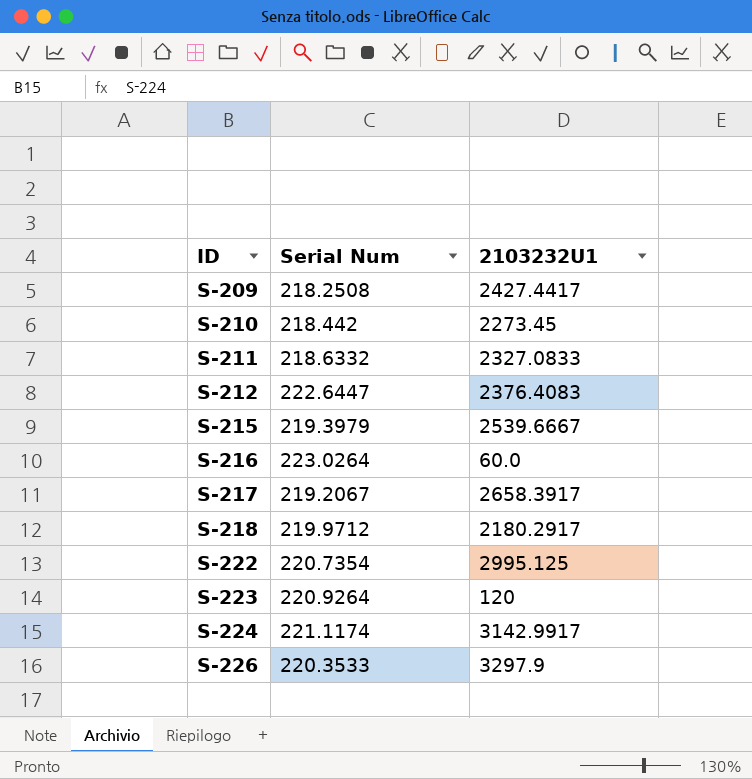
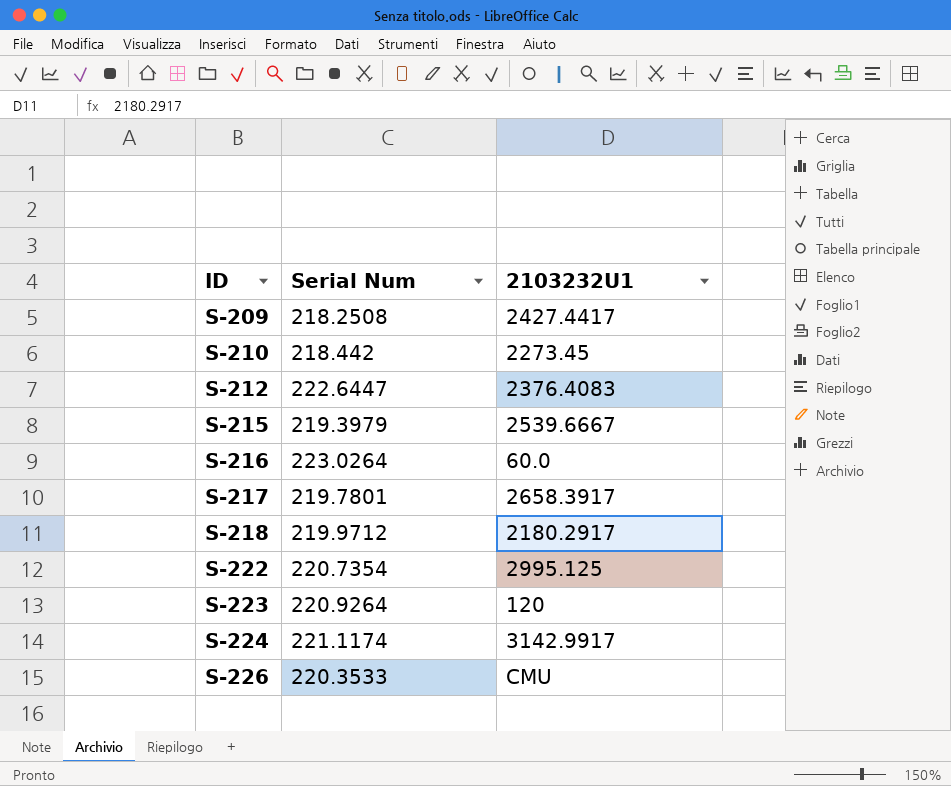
row S-211: 218.6332 | 2327.0833 -> none
S-217 | Serial Num: 219.2067 -> 219.7801
S-226 | 2103232U1: 3297.9 -> CMU

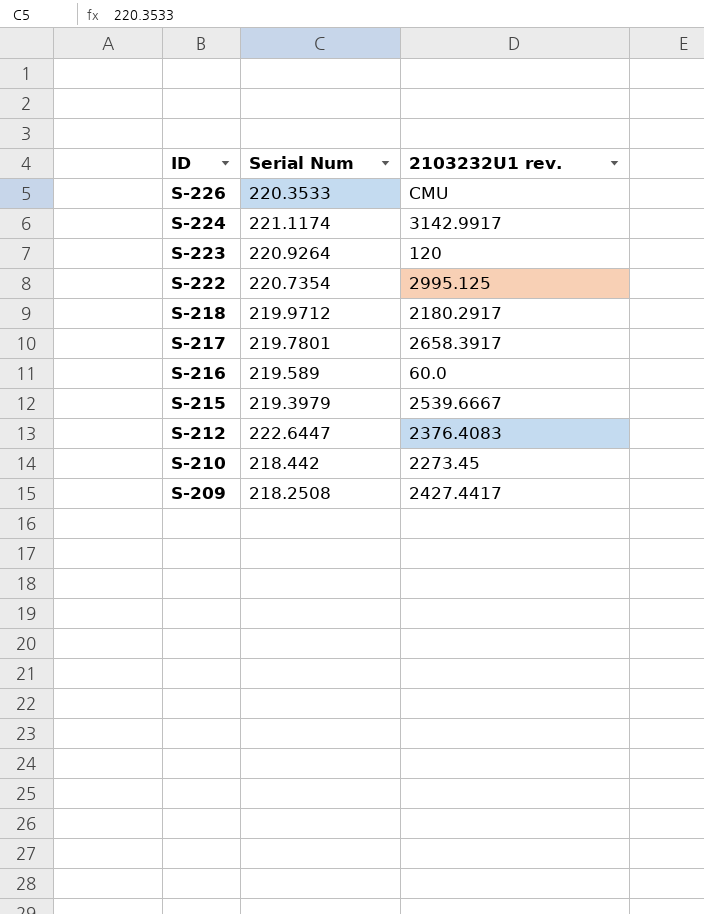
row order: ID ascending -> ID descending
column name: 2103232U1 -> 2103232U1 rev.
S-216 | Serial Num: 223.0264 -> 219.589

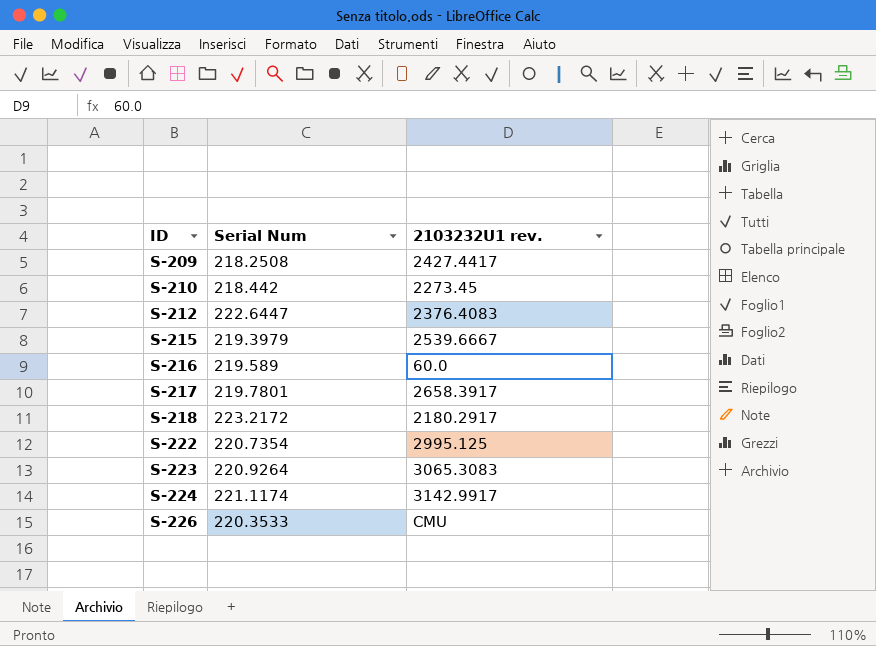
row order: ID descending -> ID ascending
S-218 | Serial Num: 219.9712 -> 223.2172
S-223 | 2103232U1 rev.: 120 -> 3065.3083

